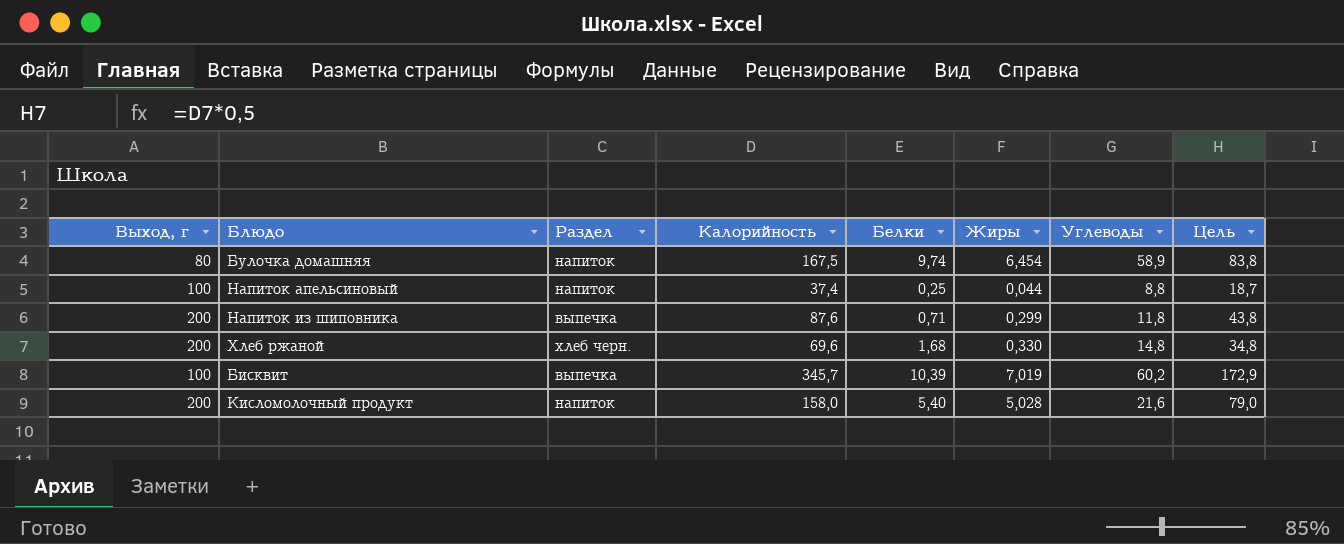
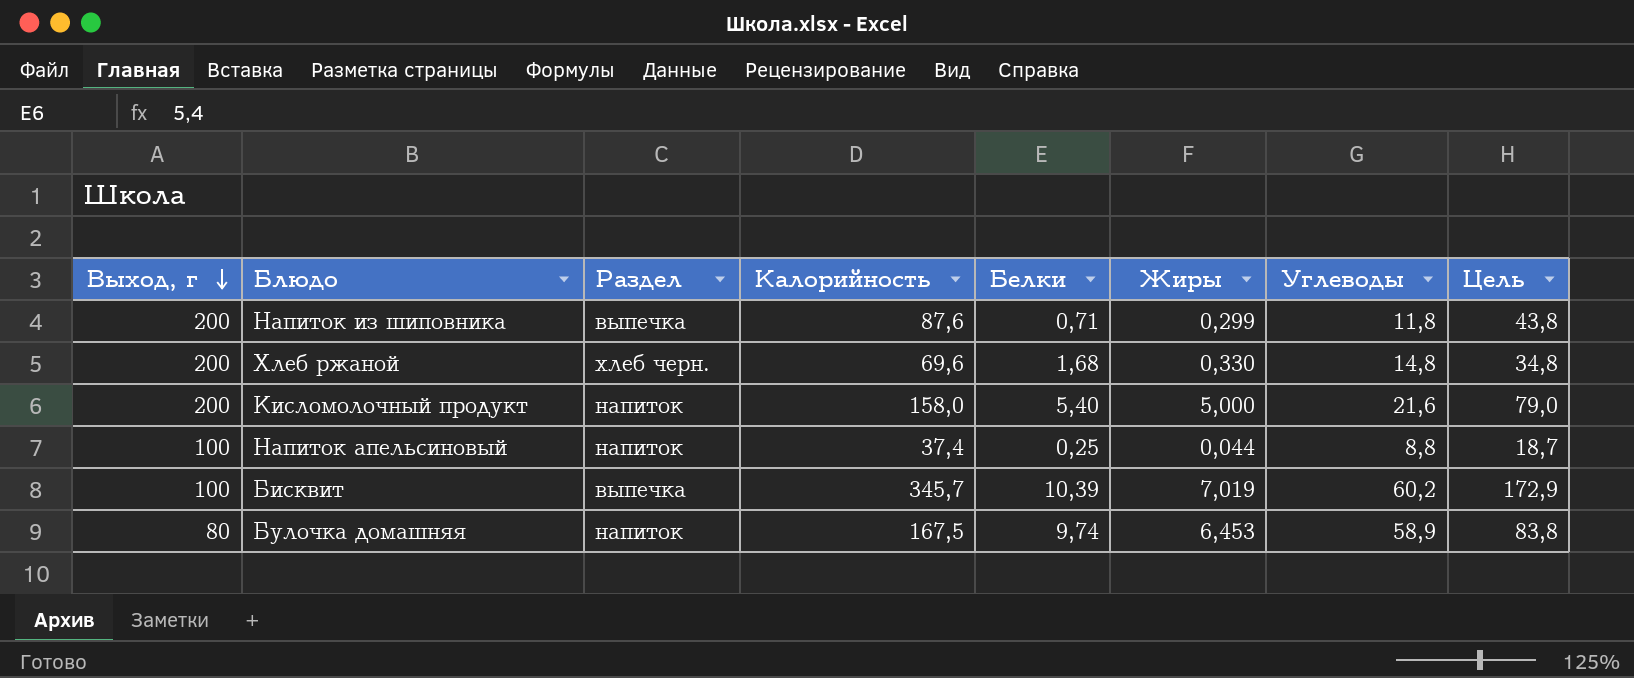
row order: none -> Выход, г descending
Кисломолочный продукт | Жиры: 5,028 -> 5,000
Булочка домашняя | Жиры: 6,454 -> 6,453

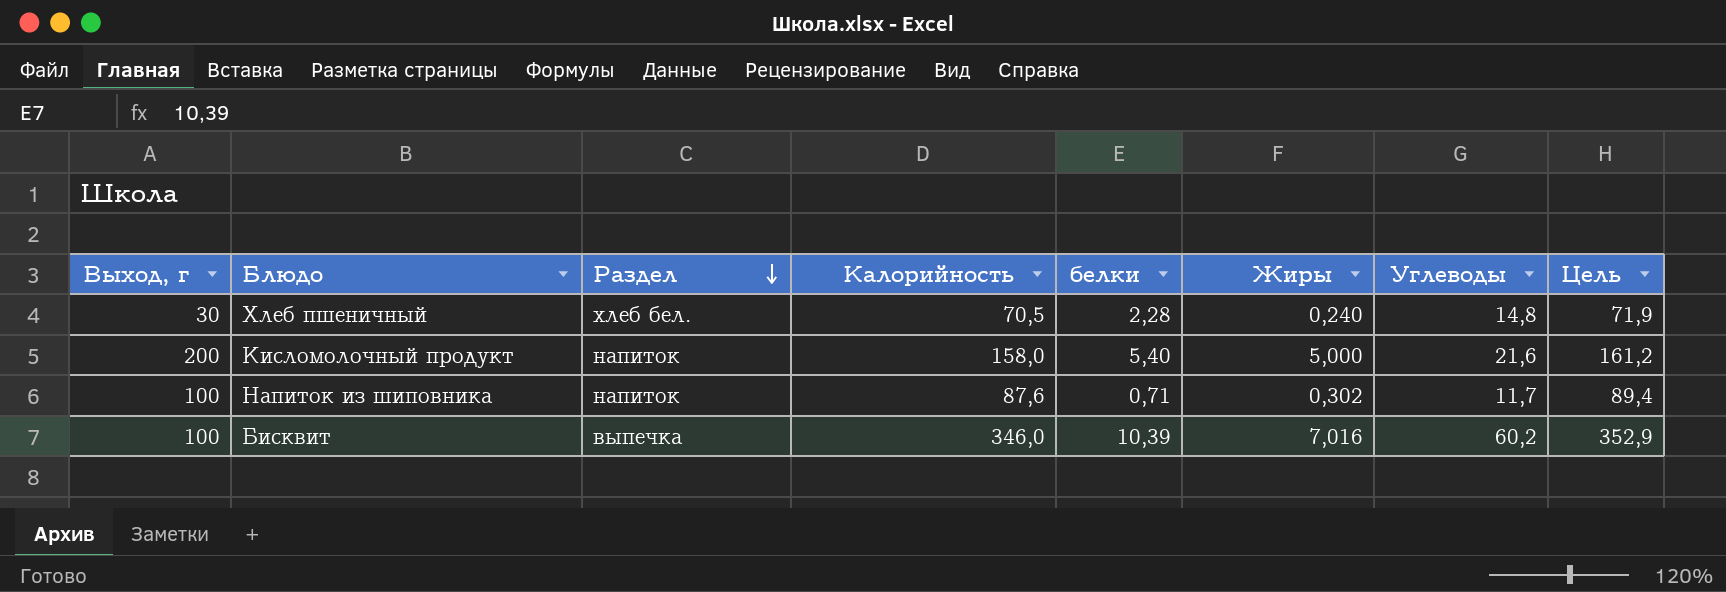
row order: Выход, г descending -> Раздел descending
column name: Белки -> белки
column Цель | formula: [Калорийность] * 0,5 -> [Калорийность] * 1,02
row Хлеб ржаной: 200 | хлеб черн. | 69,6 | 1,68 | 0,330 | 14,8 | 34,8 -> none
row Напиток апельсиновый: 100 | напиток | 37,4 | 0,25 | 0,044 | 8,8 | 18,7 -> none
row Булочка домашняя: 80 | напиток | 167,5 | 9,74 | 6,453 | 58,9 | 83,8 -> none
row Хлеб пшеничный: none -> 30 | хлеб бел. | 70,5 | 2,28 | 0,240 | 14,8 | 71,9
Напиток из шиповника | Выход, г: 200 -> 100
Напиток из шиповника | Раздел: выпечка -> напиток
Напиток из шиповника | Жиры: 0,299 -> 0,302
Напиток из шиповника | Углеводы: 11,8 -> 11,7
Бисквит | Калорийность: 345,7 -> 346,0
Бисквит | Жиры: 7,019 -> 7,016

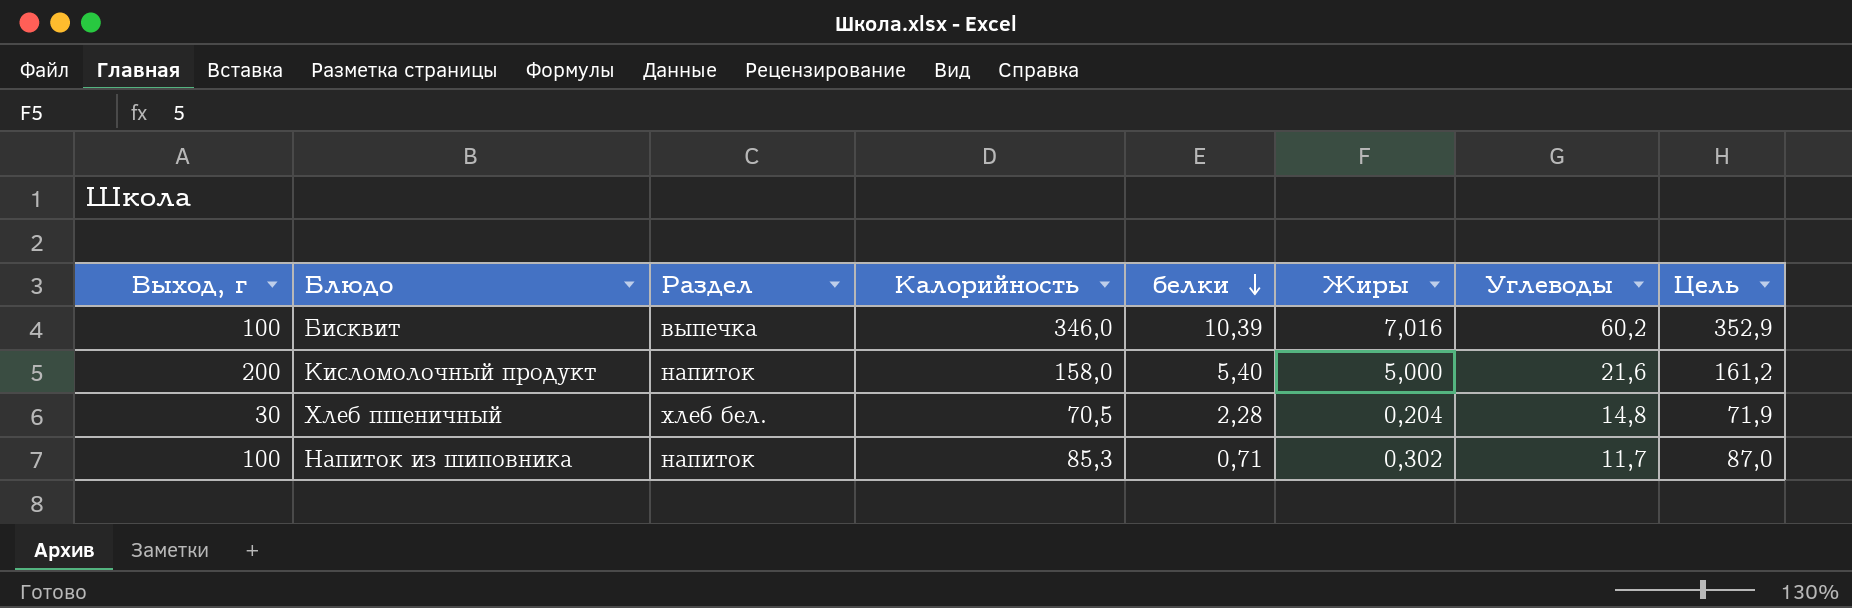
row order: Раздел descending -> белки descending
Хлеб пшеничный | Жиры: 0,240 -> 0,204
Напиток из шиповника | Калорийность: 87,6 -> 85,3
Напиток из шиповника | Цель: 89,4 -> 87,0

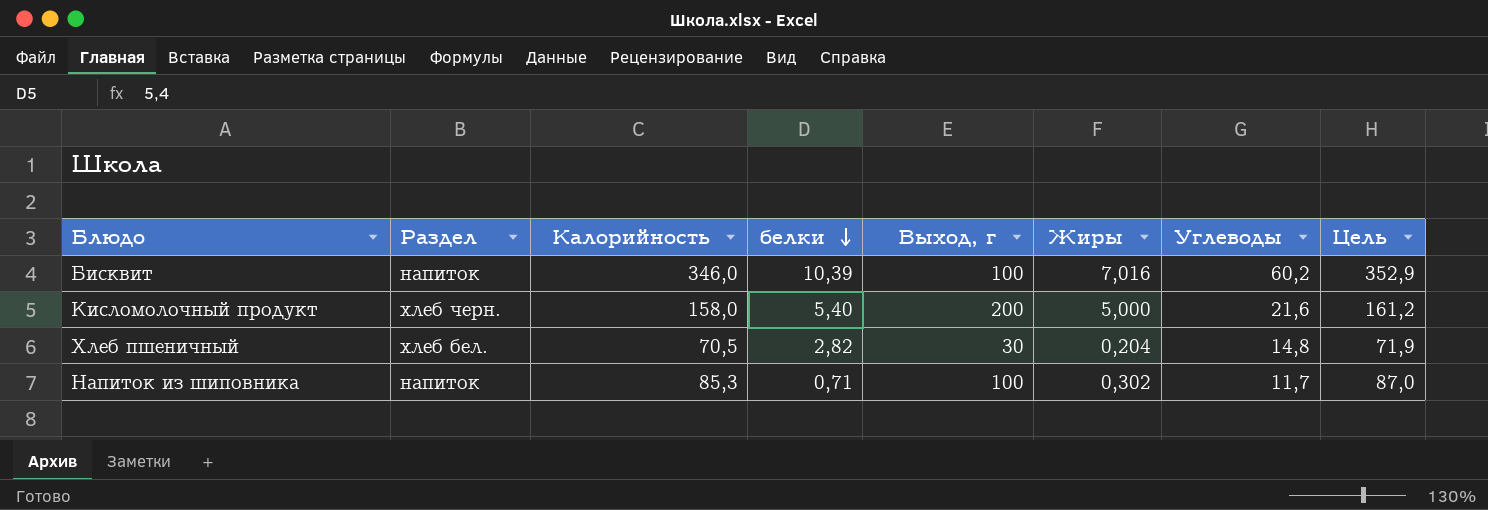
column Выход, г | position: 1 -> 5
Бисквит | Раздел: выпечка -> напиток
Кисломолочный продукт | Раздел: напиток -> хлеб черн.
Хлеб пшеничный | белки: 2,28 -> 2,82

